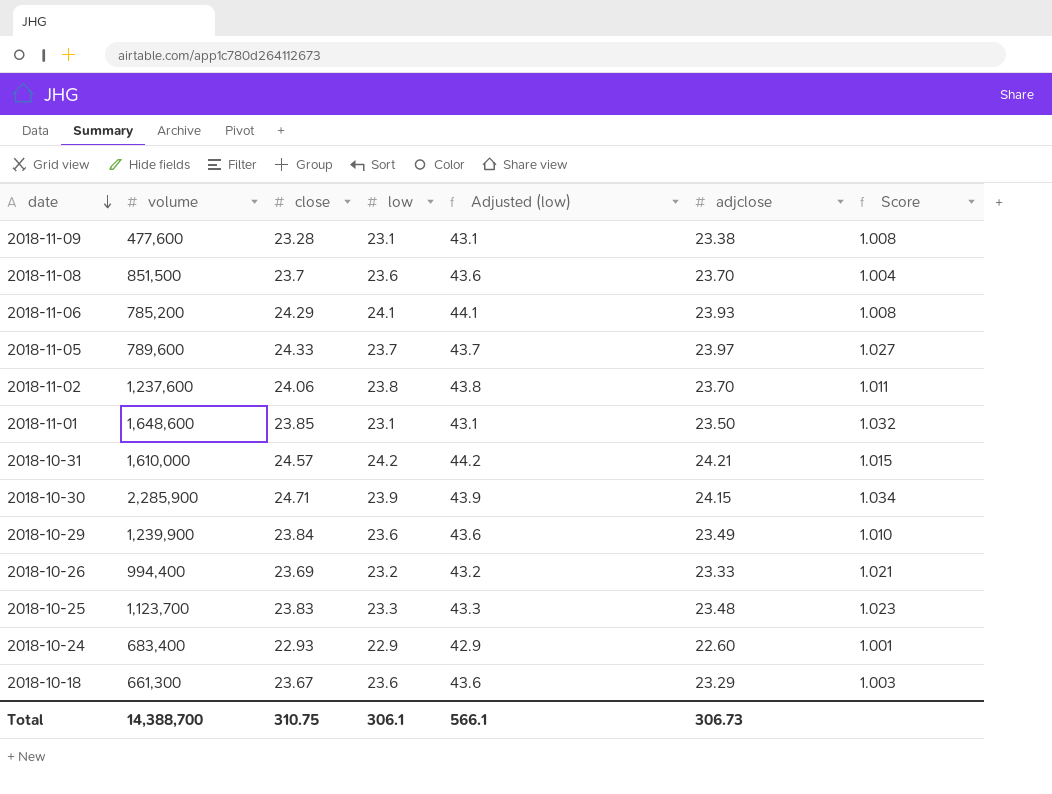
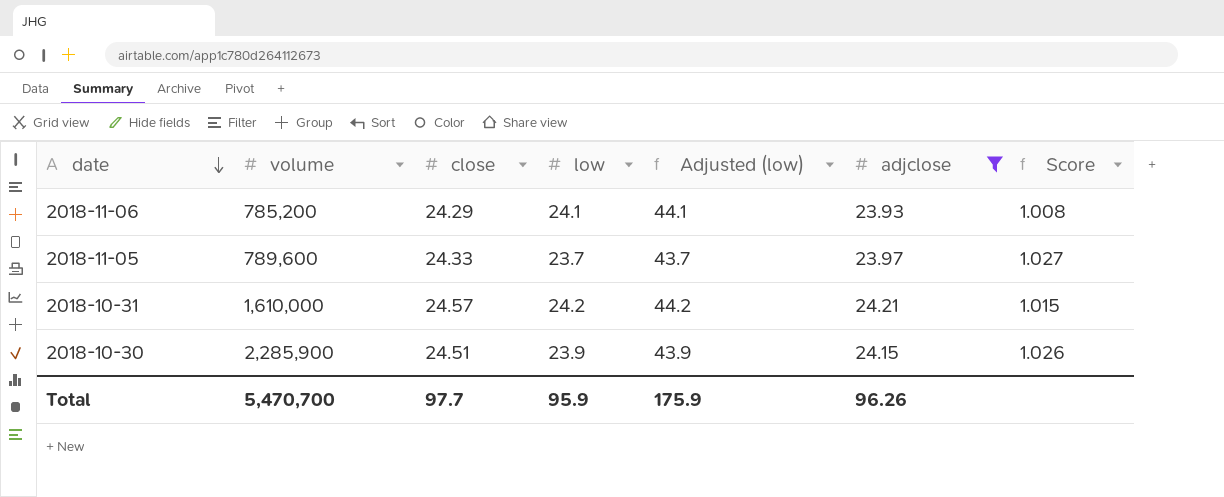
filter: none -> adjclose >= 23.93
2018-10-30 | close: 24.71 -> 24.51
2018-10-30 | Score: 1.034 -> 1.026
Total | volume: 14,388,700 -> 5,470,700
Total | close: 310.75 -> 97.7
Total | low: 306.1 -> 95.9
Total | Adjusted (low): 566.1 -> 175.9
Total | adjclose: 306.73 -> 96.26

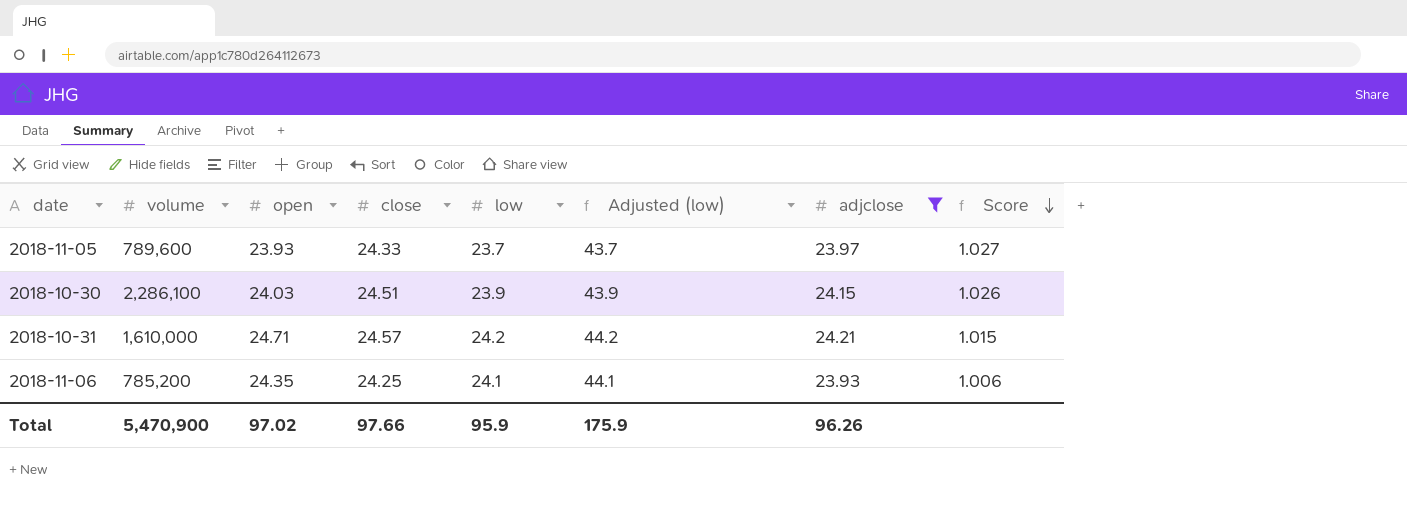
row order: date descending -> Score descending
column open | position: none -> 3
2018-10-30 | volume: 2,285,900 -> 2,286,100
2018-11-06 | close: 24.29 -> 24.25
2018-11-06 | Score: 1.008 -> 1.006
Total | volume: 5,470,700 -> 5,470,900
Total | close: 97.7 -> 97.66

